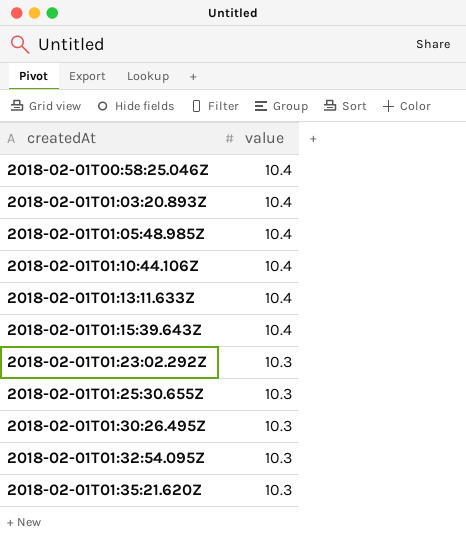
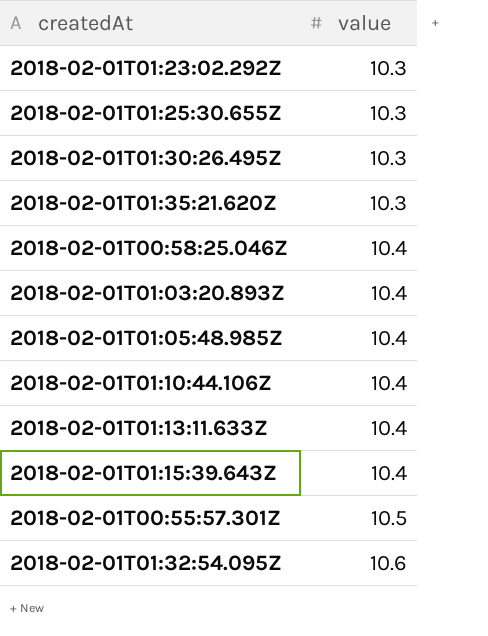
row order: createdAt ascending -> value ascending
row 2018-02-01T00:55:57.301Z: none -> 10.5
2018-02-01T01:32:54.095Z | value: 10.3 -> 10.6

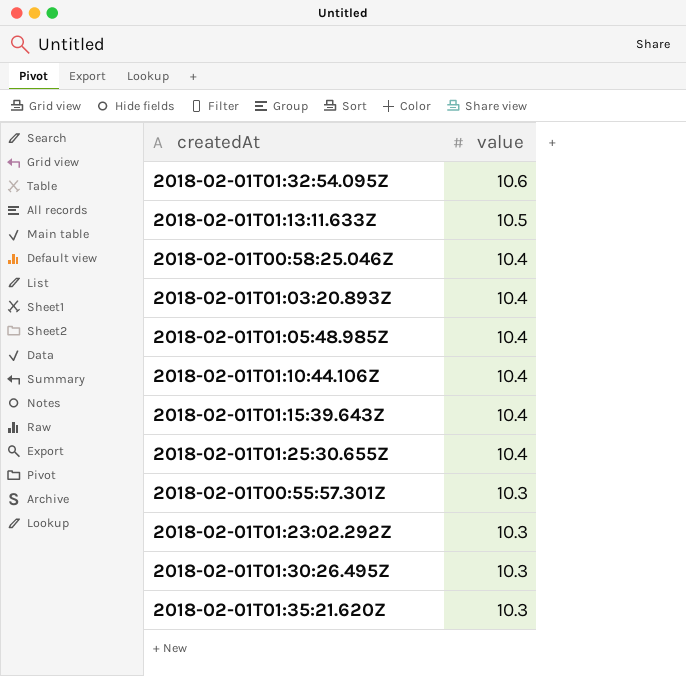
row order: value ascending -> value descending
2018-02-01T01:13:11.633Z | value: 10.4 -> 10.5
2018-02-01T01:25:30.655Z | value: 10.3 -> 10.4
2018-02-01T00:55:57.301Z | value: 10.5 -> 10.3

